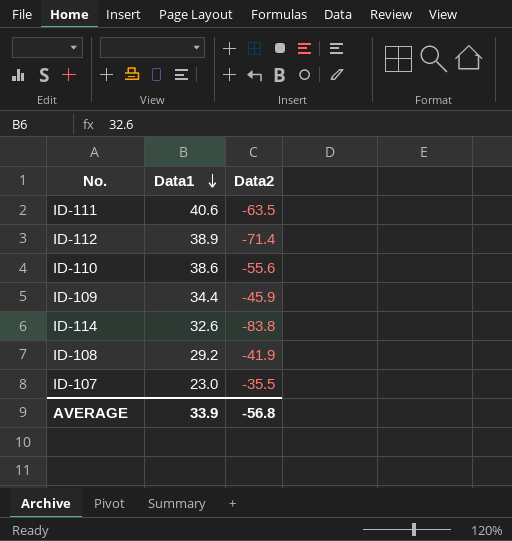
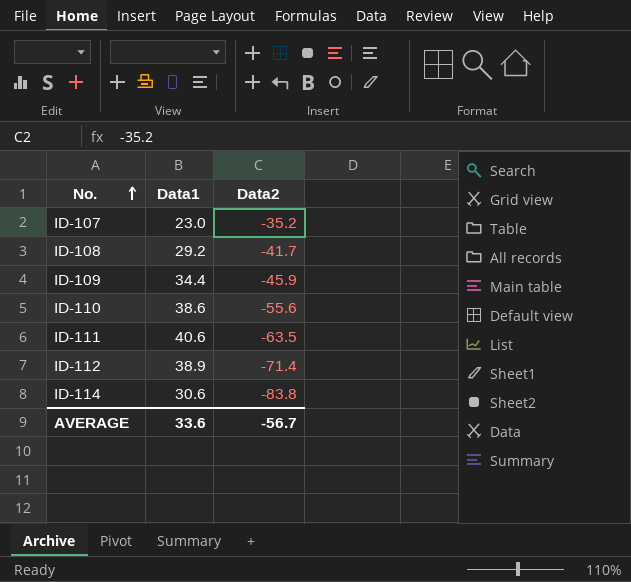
row order: Data1 descending -> No. ascending
ID-107 | Data2: -35.5 -> -35.2
ID-108 | Data2: -41.9 -> -41.7
ID-114 | Data1: 32.6 -> 30.6
AVERAGE | Data1: 33.9 -> 33.6
AVERAGE | Data2: -56.8 -> -56.7

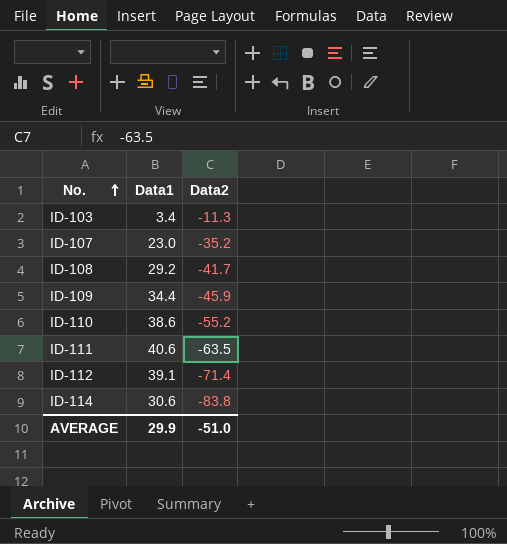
row ID-103: none -> 3.4 | -11.3
ID-110 | Data2: -55.6 -> -55.2
ID-112 | Data1: 38.9 -> 39.1
AVERAGE | Data1: 33.6 -> 29.9
AVERAGE | Data2: -56.7 -> -51.0

